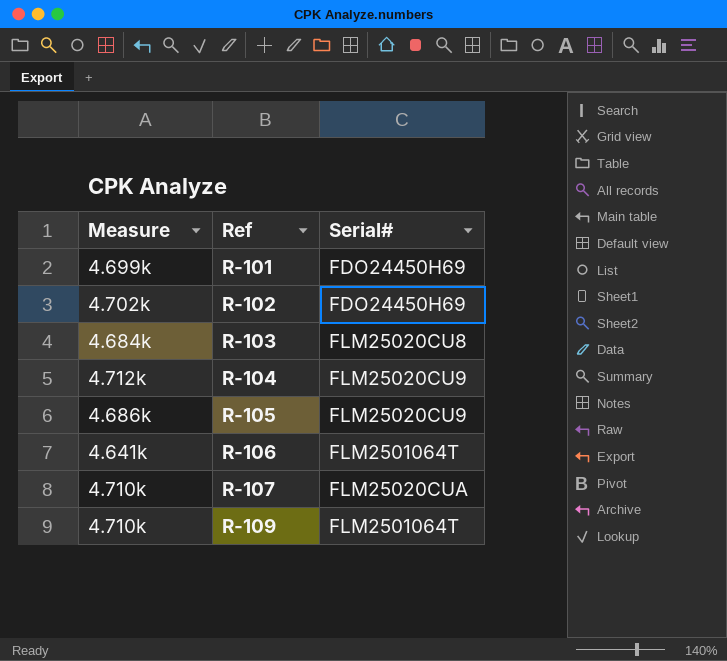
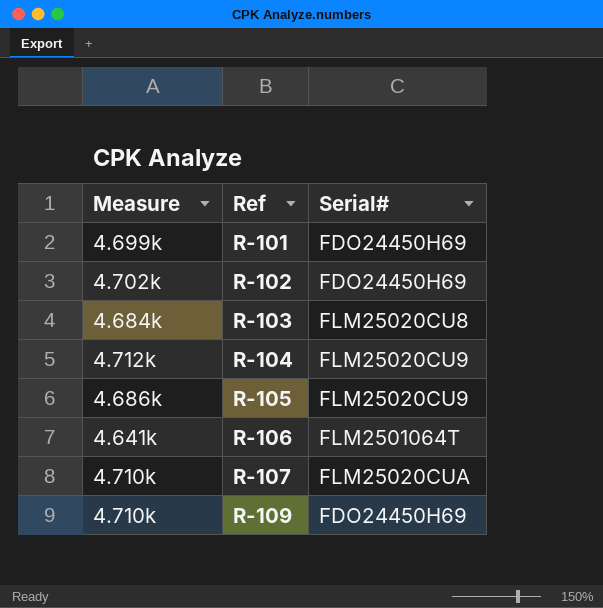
R-109 | Serial#: FLM2501064T -> FDO24450H69

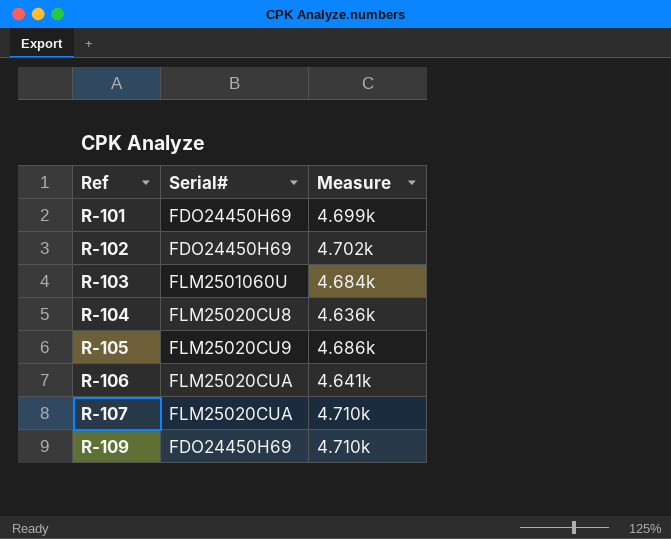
column Measure | position: 1 -> 3
R-103 | Serial#: FLM25020CU8 -> FLM2501060U
R-104 | Serial#: FLM25020CU9 -> FLM25020CU8
R-104 | Measure: 4.712k -> 4.636k
R-106 | Serial#: FLM2501064T -> FLM25020CUA

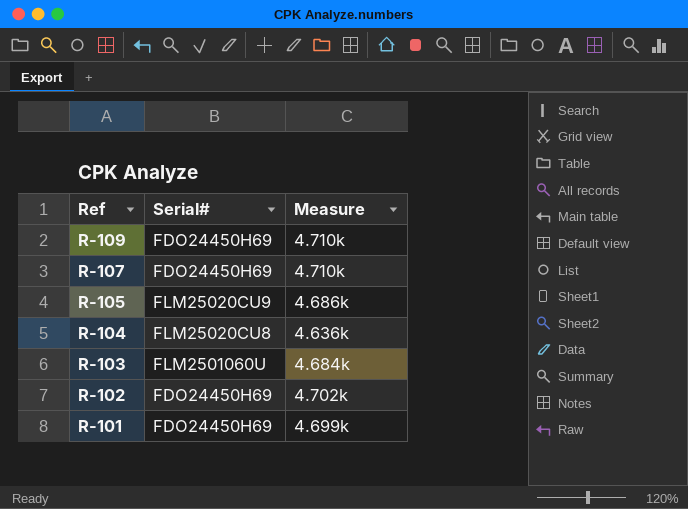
row order: Ref ascending -> Ref descending
row R-106: FLM25020CUA | 4.641k -> none
R-107 | Serial#: FLM25020CUA -> FDO24450H69

